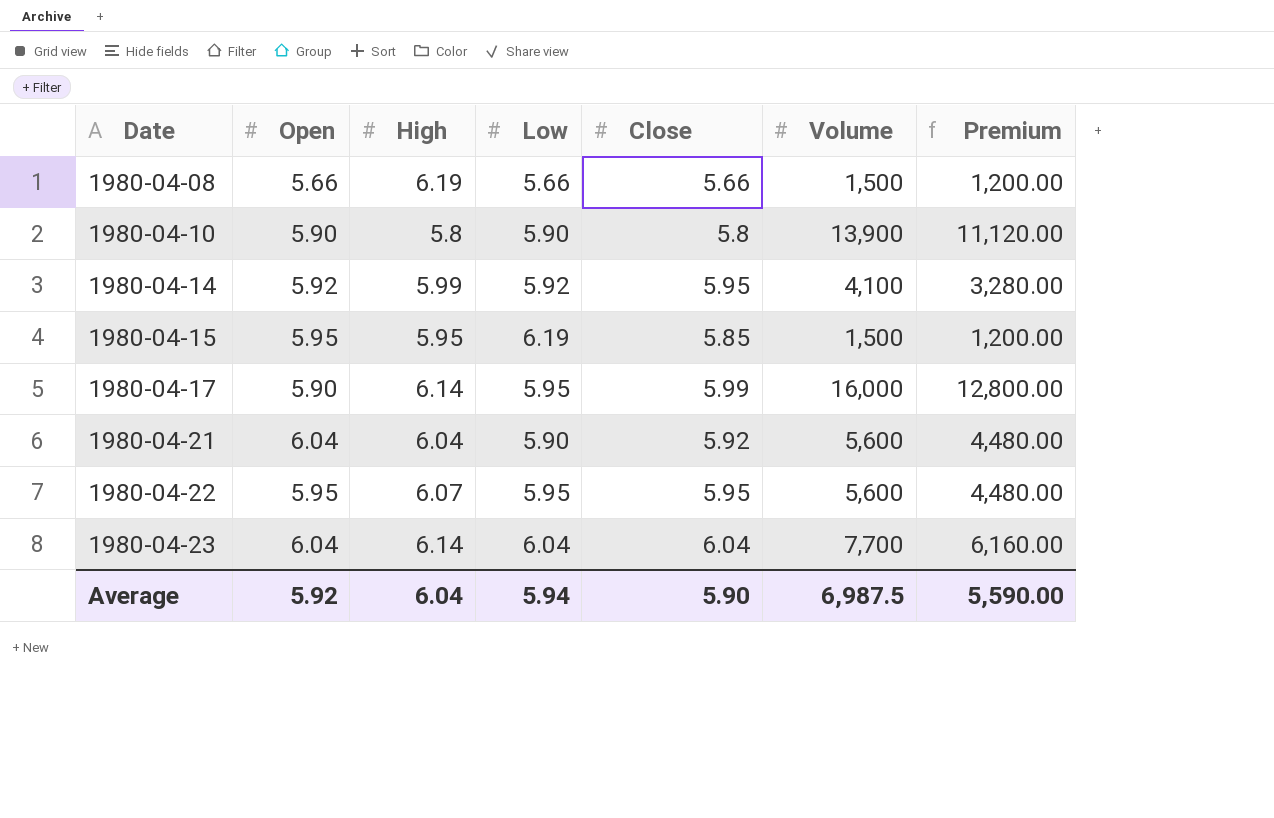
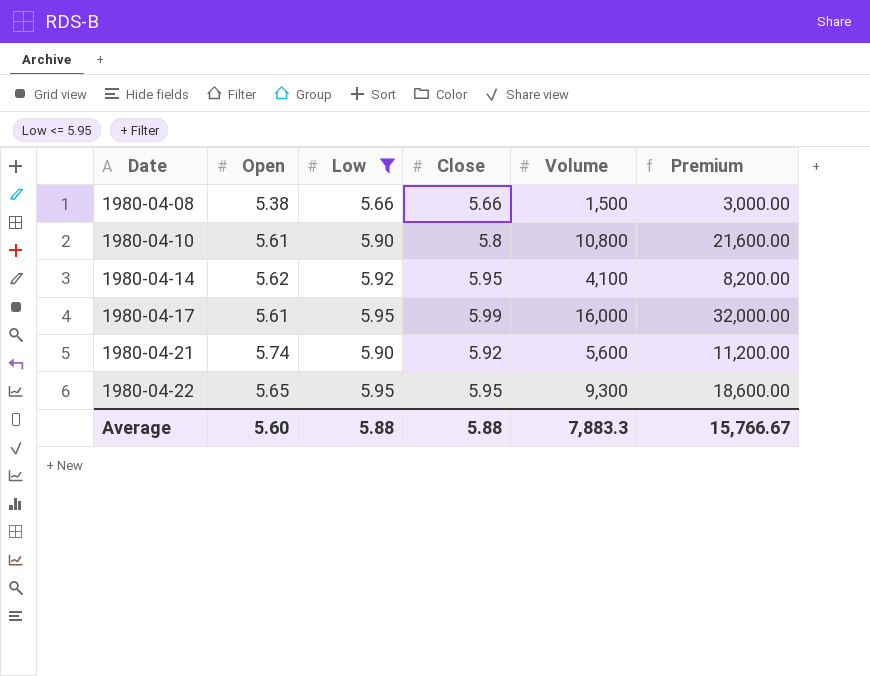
filter: none -> Low <= 5.95
column High | position: 3 -> none
column Premium | formula: [Volume] * 0.8 -> [Volume] * 2
1980-04-08 | Open: 5.66 -> 5.38
1980-04-10 | Open: 5.90 -> 5.61
1980-04-10 | Volume: 13,900 -> 10,800
1980-04-14 | Open: 5.92 -> 5.62
1980-04-17 | Open: 5.90 -> 5.61
1980-04-21 | Open: 6.04 -> 5.74
1980-04-22 | Open: 5.95 -> 5.65
1980-04-22 | Volume: 5,600 -> 9,300
Average | Open: 5.92 -> 5.60
Average | Low: 5.94 -> 5.88
Average | Close: 5.90 -> 5.88
Average | Volume: 6,987.5 -> 7,883.3
Average | Premium: 5,590.00 -> 15,766.67

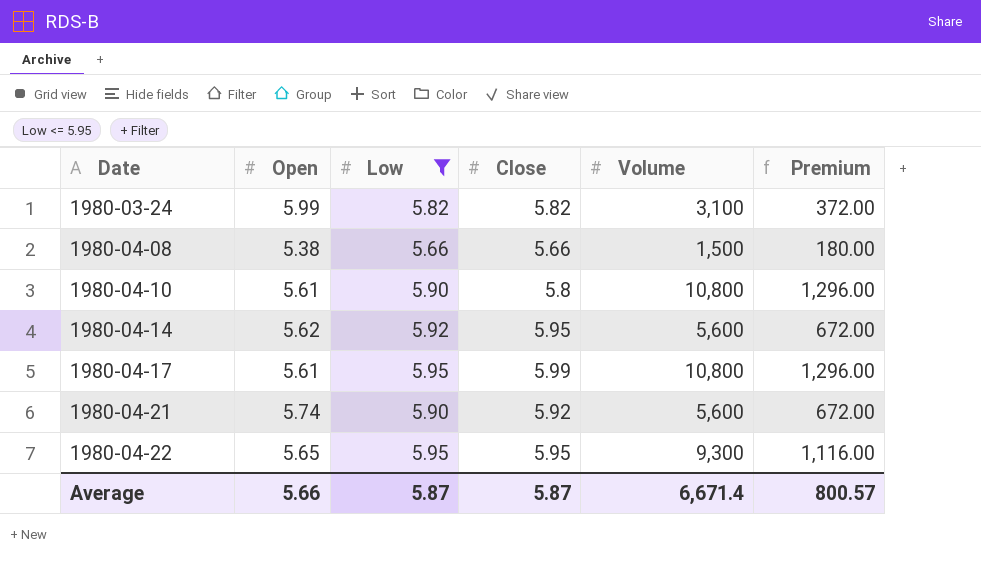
column Premium | formula: [Volume] * 2 -> [Volume] * 0.12
row 1980-03-24: none -> 5.99 | 5.82 | 5.82 | 3,100 | 372.00
1980-04-14 | Volume: 4,100 -> 5,600
1980-04-17 | Volume: 16,000 -> 10,800
Average | Open: 5.60 -> 5.66
Average | Low: 5.88 -> 5.87
Average | Close: 5.88 -> 5.87
Average | Volume: 7,883.3 -> 6,671.4
Average | Premium: 15,766.67 -> 800.57

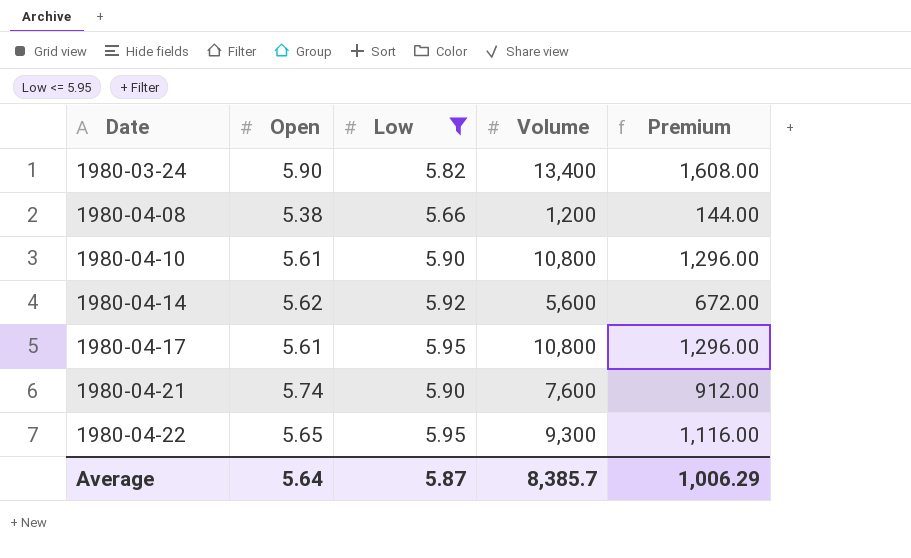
column Close | position: 4 -> none
1980-03-24 | Open: 5.99 -> 5.90
1980-03-24 | Volume: 3,100 -> 13,400
1980-03-24 | Premium: 372.00 -> 1,608.00
1980-04-08 | Volume: 1,500 -> 1,200
1980-04-08 | Premium: 180.00 -> 144.00
1980-04-21 | Volume: 5,600 -> 7,600
1980-04-21 | Premium: 672.00 -> 912.00
Average | Open: 5.66 -> 5.64
Average | Volume: 6,671.4 -> 8,385.7
Average | Premium: 800.57 -> 1,006.29

